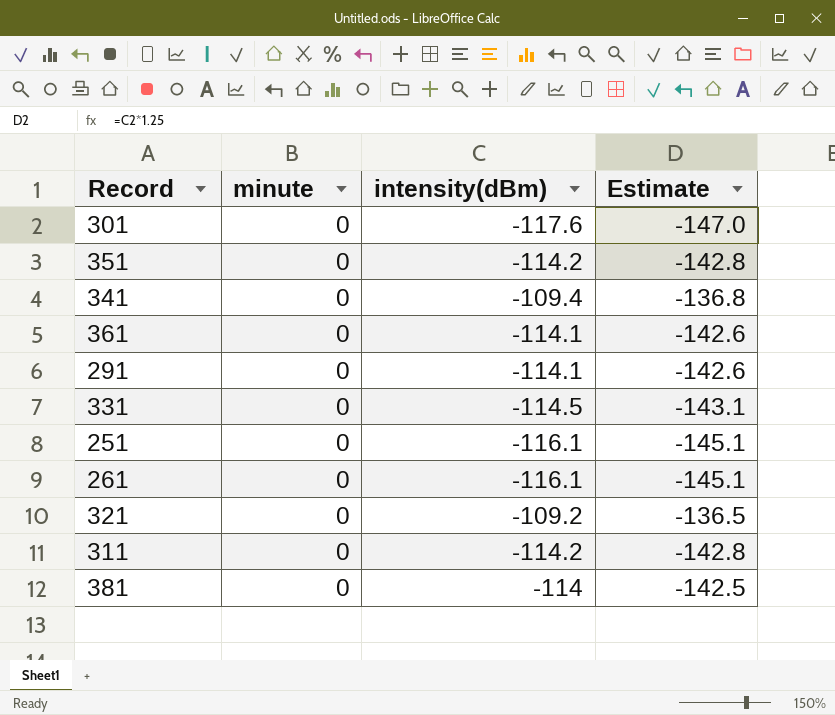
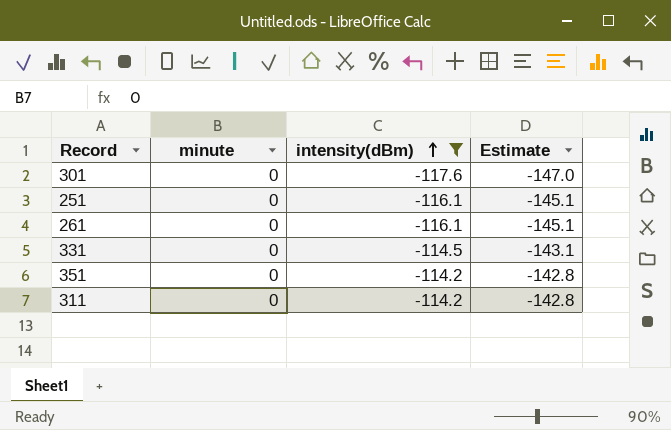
filter: none -> intensity(dBm) <= -114.2
row order: none -> intensity(dBm) ascending

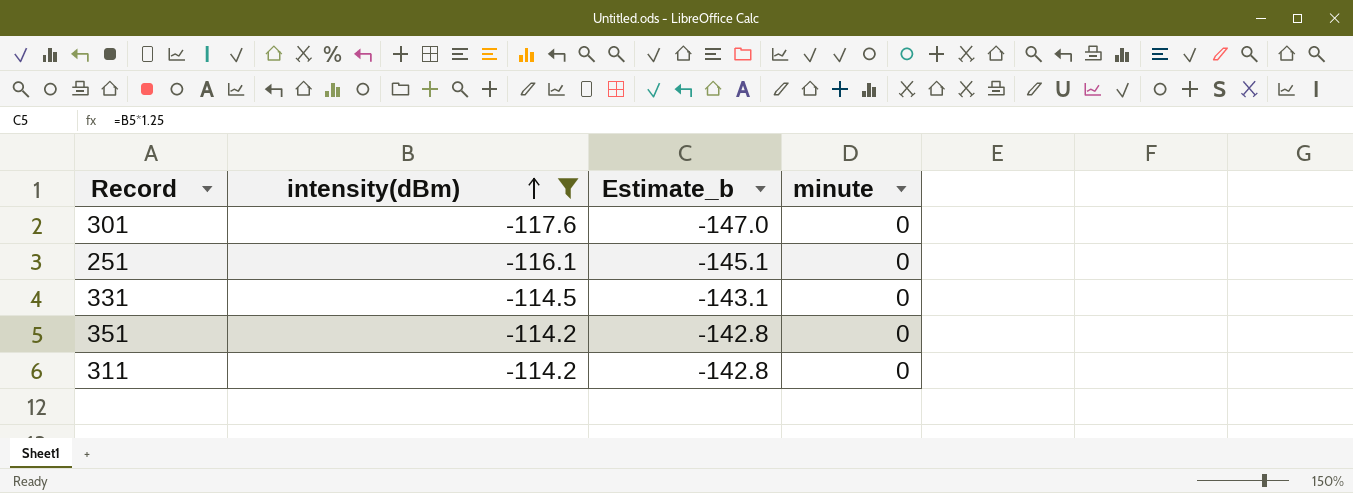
column name: Estimate -> Estimate_b
column minute | position: 2 -> 4
row 261: 0 | -116.1 | -145.1 -> none

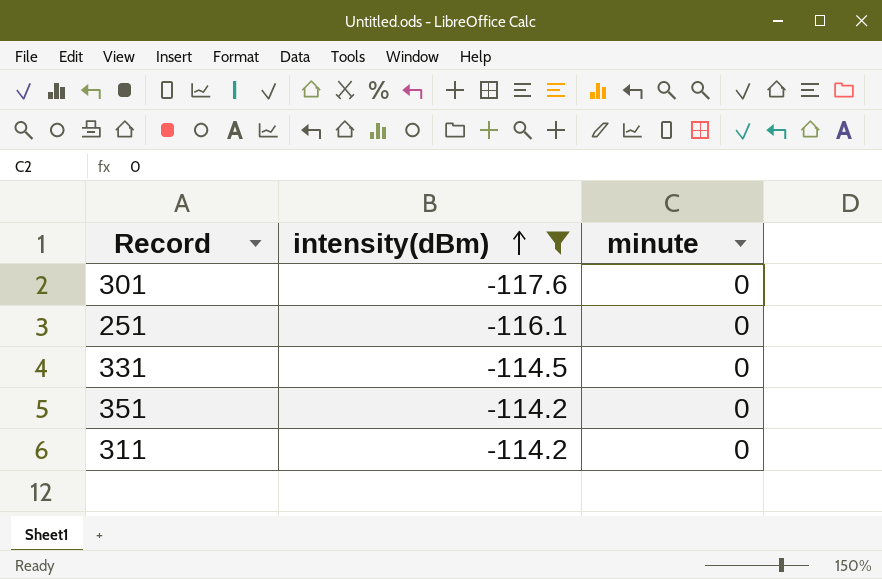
column Estimate_b | formula: [intensity(dBm)] * 1.25 -> none

